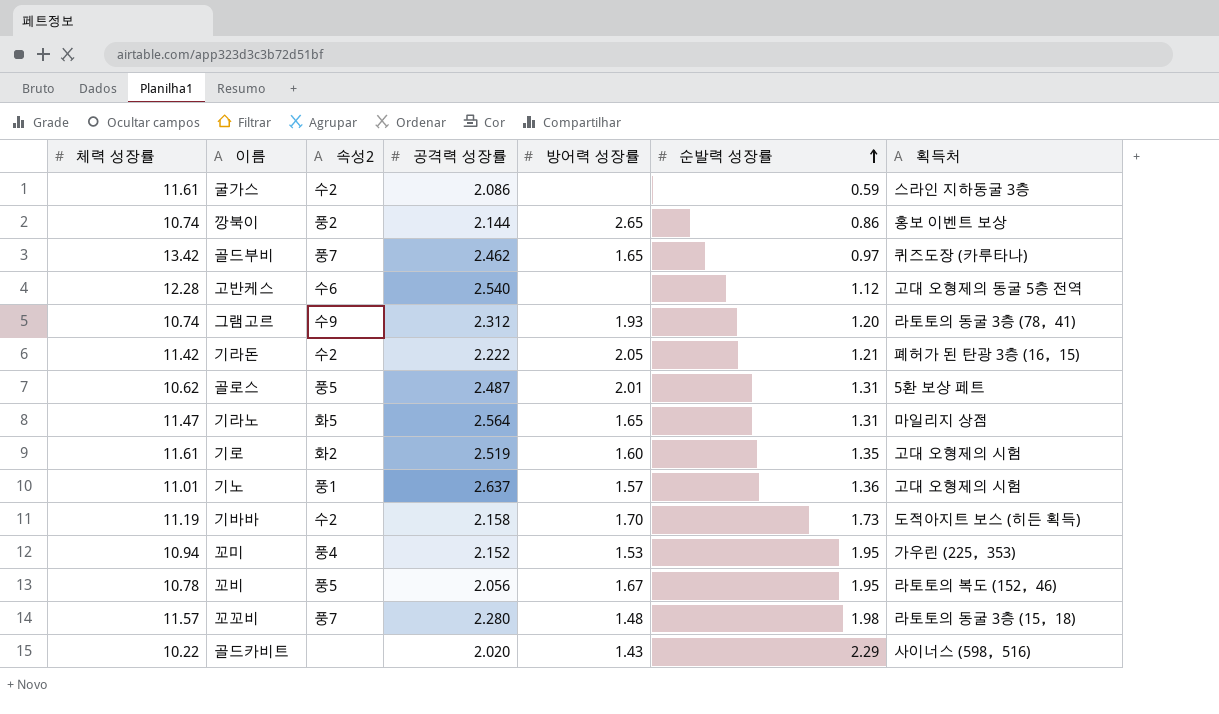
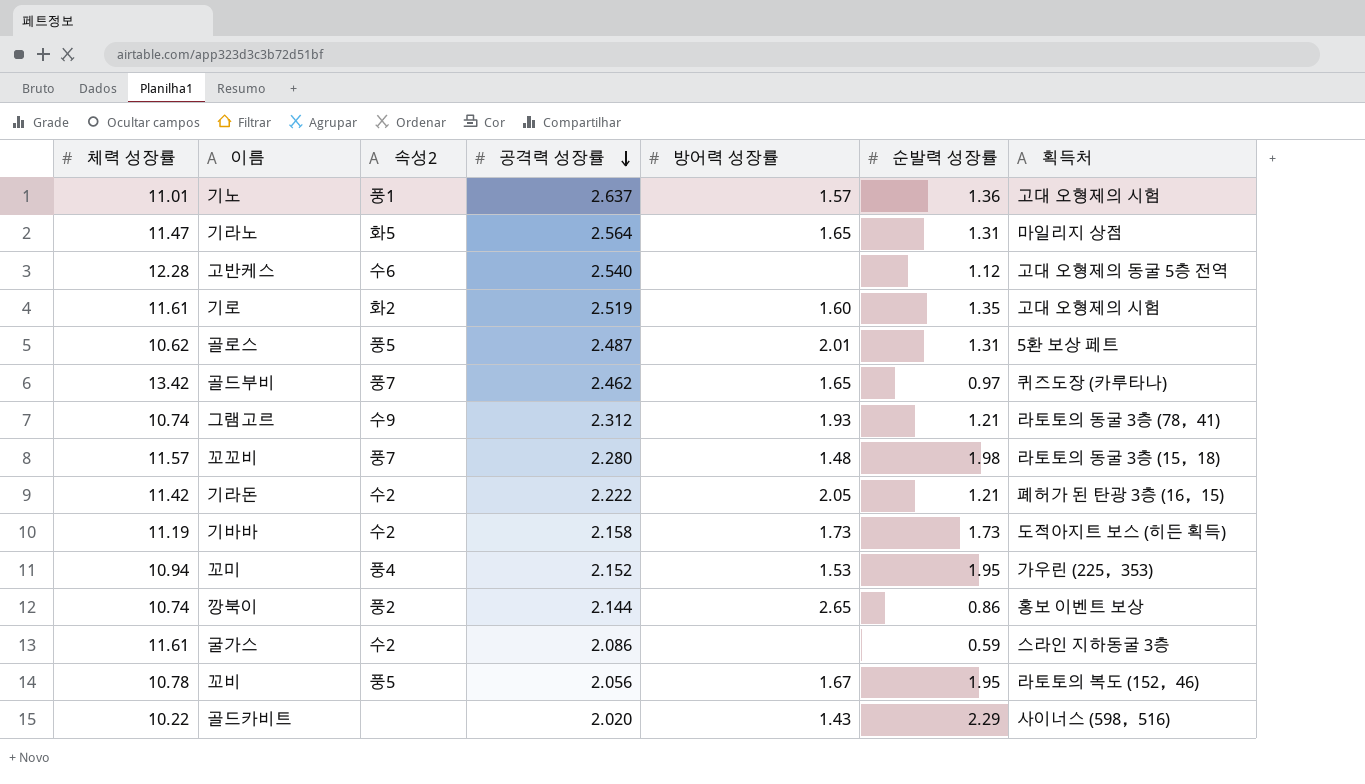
row order: 순발력 성장률 ascending -> 공격력 성장률 descending
그램고르 | 순발력 성장률: 1.20 -> 1.21
기바바 | 방어력 성장률: 1.70 -> 1.73

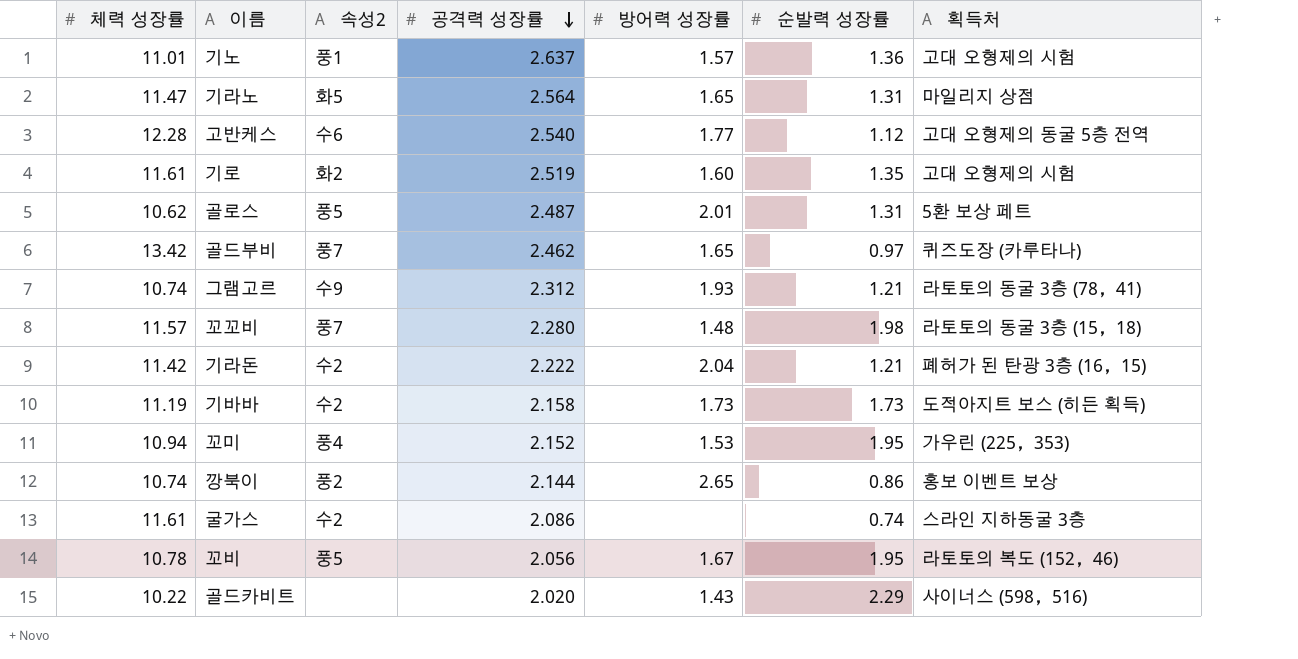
고반케스 | 방어력 성장률: none -> 1.77
기라돈 | 방어력 성장률: 2.05 -> 2.04
굴가스 | 순발력 성장률: 0.59 -> 0.74

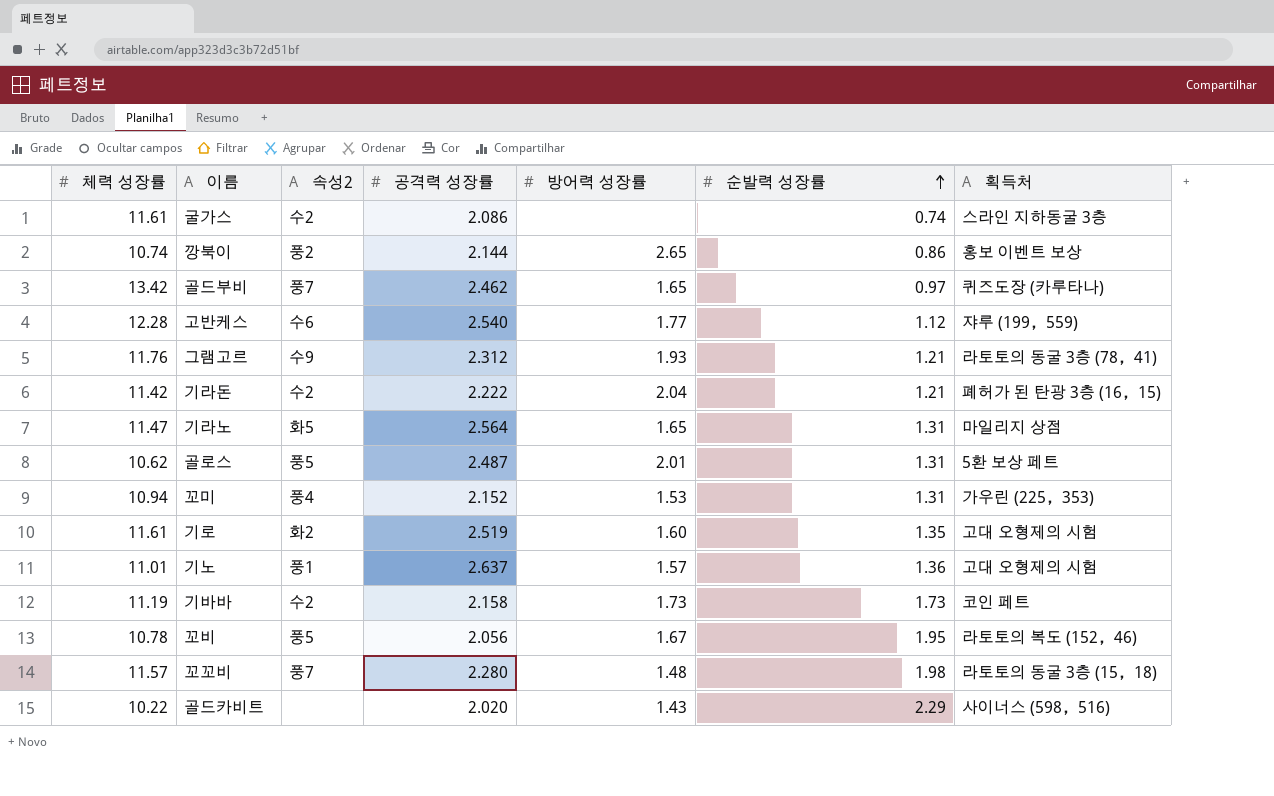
row order: 공격력 성장률 descending -> 순발력 성장률 ascending
고반케스 | 획득처: 고대 오형제의 동굴 5층 전역 -> 쟈루 (199，559)
그램고르 | 체력 성장률: 10.74 -> 11.76
꼬미 | 순발력 성장률: 1.95 -> 1.31
기바바 | 획득처: 도적아지트 보스 (히든 획득) -> 코인 페트

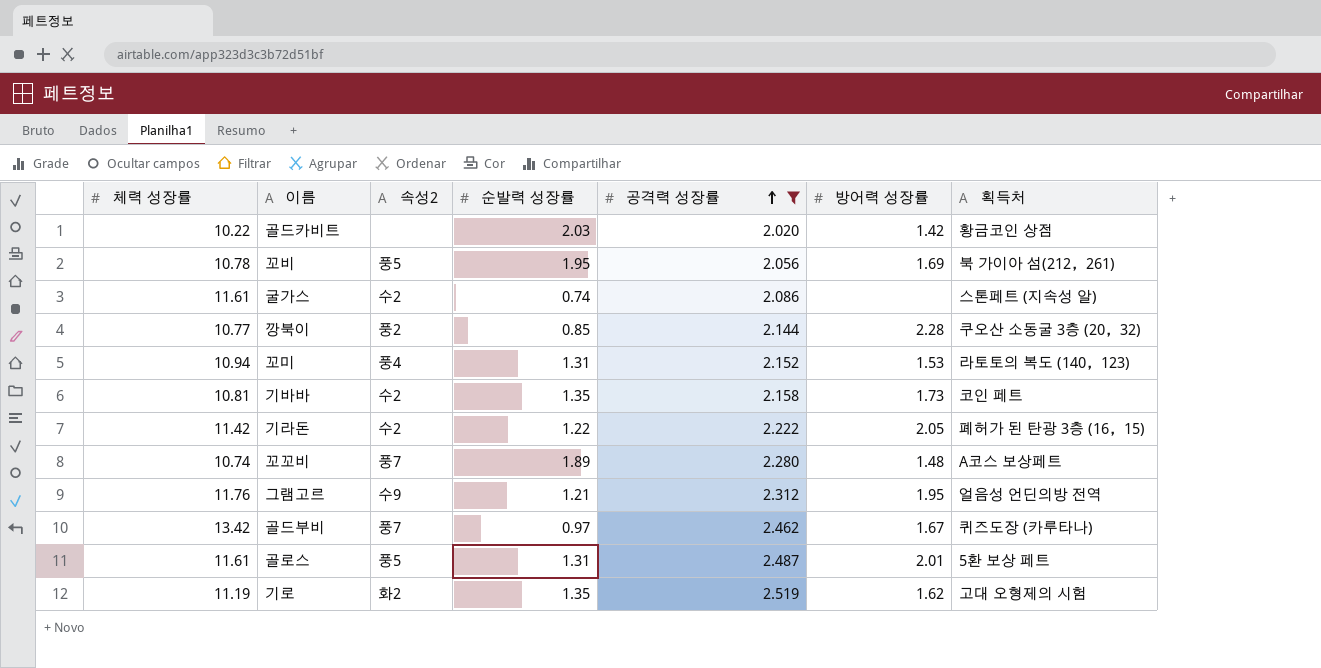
filter: none -> 공격력 성장률 <= 2.519
row order: 순발력 성장률 ascending -> 공격력 성장률 ascending
column 순발력 성장률 | position: 6 -> 4
골드카비트 | 순발력 성장률: 2.29 -> 2.03
골드카비트 | 방어력 성장률: 1.43 -> 1.42
골드카비트 | 획득처: 사이너스 (598，516) -> 황금코인 상점
꼬비 | 방어력 성장률: 1.67 -> 1.69
꼬비 | 획득처: 라토토의 복도 (152，46) -> 북 가이아 섬(212，261)
굴가스 | 획득처: 스라인 지하동굴 3층 -> 스톤페트 (지속성 알)
깡북이 | 체력 성장률: 10.74 -> 10.77
깡북이 | 순발력 성장률: 0.86 -> 0.85
깡북이 | 방어력 성장률: 2.65 -> 2.28
깡북이 | 획득처: 홍보 이벤트 보상 -> 쿠오산 소동굴 3층 (20，32)
꼬미 | 획득처: 가우린 (225，353) -> 라토토의 복도 (140，123)
기바바 | 체력 성장률: 11.19 -> 10.81
기바바 | 순발력 성장률: 1.73 -> 1.35
기라돈 | 순발력 성장률: 1.21 -> 1.22
기라돈 | 방어력 성장률: 2.04 -> 2.05
꼬꼬비 | 체력 성장률: 11.57 -> 10.74
꼬꼬비 | 순발력 성장률: 1.98 -> 1.89
꼬꼬비 | 획득처: 라토토의 동굴 3층 (15，18) -> A코스 보상페트
그램고르 | 방어력 성장률: 1.93 -> 1.95
그램고르 | 획득처: 라토토의 동굴 3층 (78，41) -> 얼음성 언딘의방 전역
골드부비 | 방어력 성장률: 1.65 -> 1.67
골로스 | 체력 성장률: 10.62 -> 11.61
기로 | 체력 성장률: 11.61 -> 11.19
기로 | 방어력 성장률: 1.60 -> 1.62

